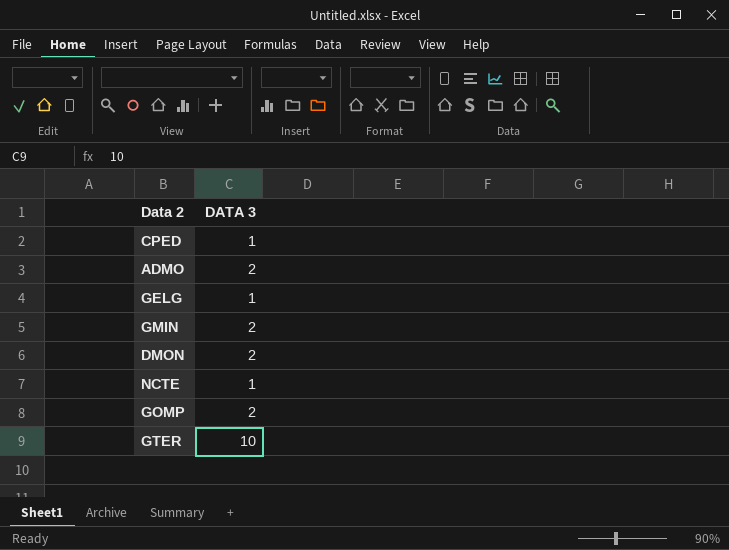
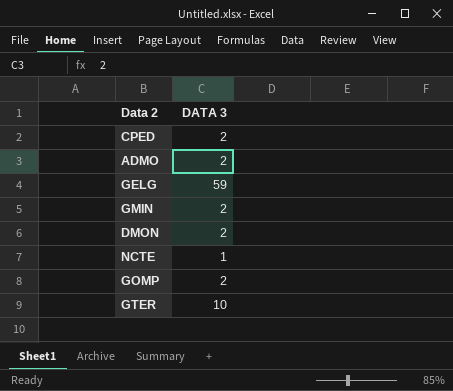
CPED | DATA 3: 1 -> 2
GELG | DATA 3: 1 -> 59

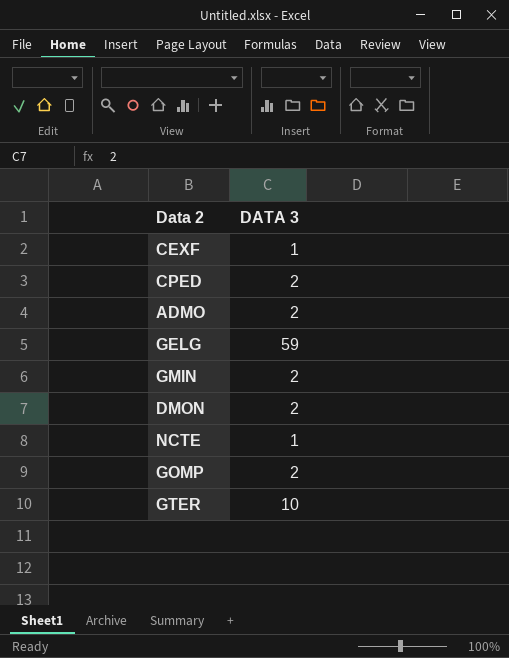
row CEXF: none -> 1

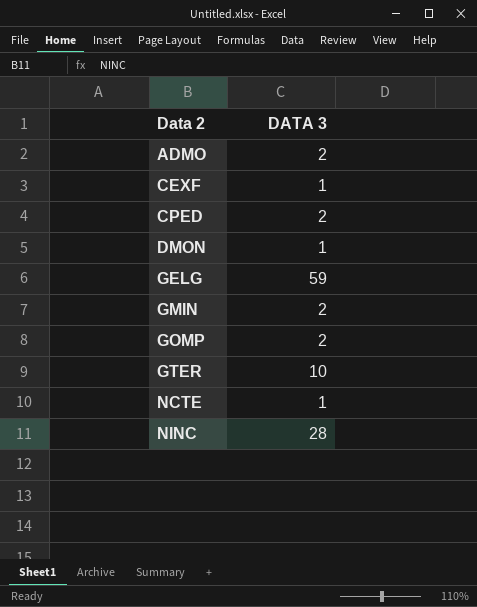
row order: none -> Data 2 ascending
DMON | DATA 3: 2 -> 1
row NINC: none -> 28

